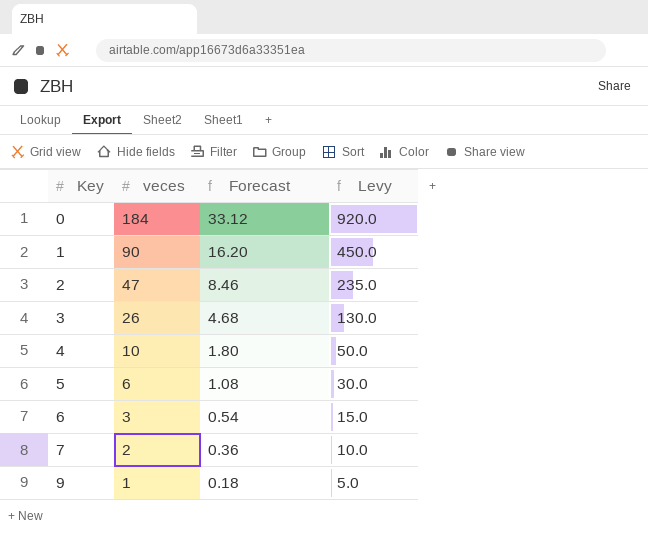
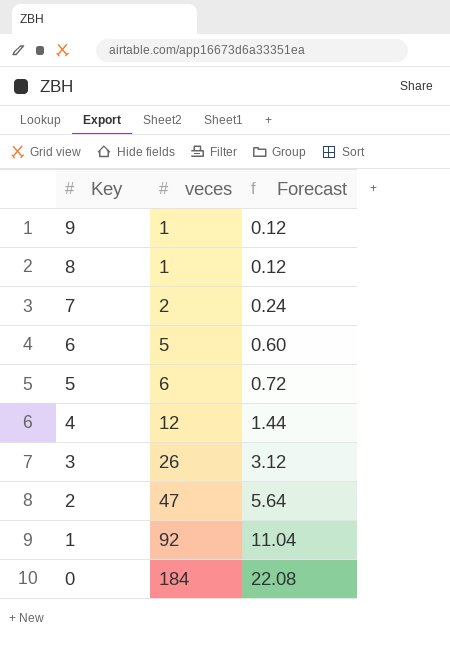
row order: Key ascending -> Key descending
column Levy | formula: [veces] * 5 -> none
column Forecast | formula: [veces] * 0.18 -> [veces] * 0.12
row 8: none -> 1 | 0.12
6 | veces: 3 -> 5
4 | veces: 10 -> 12
1 | veces: 90 -> 92

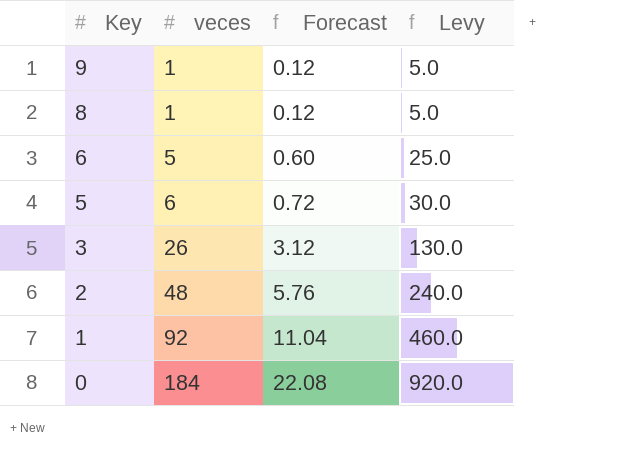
column Levy | formula: none -> [veces] * 5
row 7: 2 | 0.24 -> none
row 4: 12 | 1.44 -> none
2 | veces: 47 -> 48
2 | Forecast: 5.64 -> 5.76

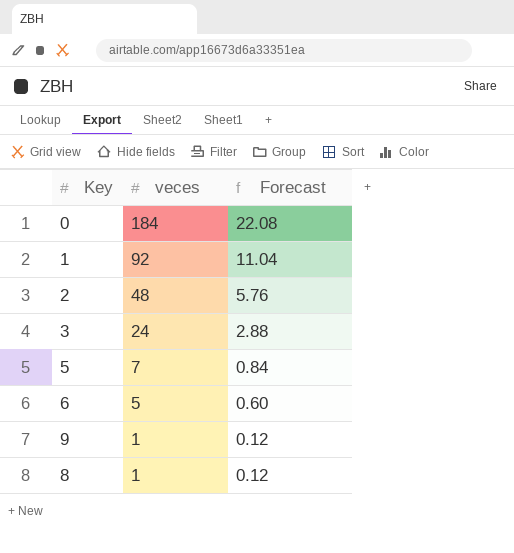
row order: Key descending -> veces descending
column Levy | formula: [veces] * 5 -> none
3 | veces: 26 -> 24
3 | Forecast: 3.12 -> 2.88
5 | veces: 6 -> 7
5 | Forecast: 0.72 -> 0.84

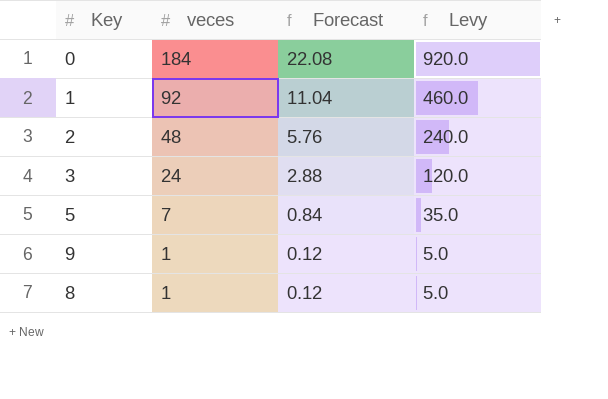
column Levy | formula: none -> [veces] * 5
row 6: 5 | 0.60 -> none

